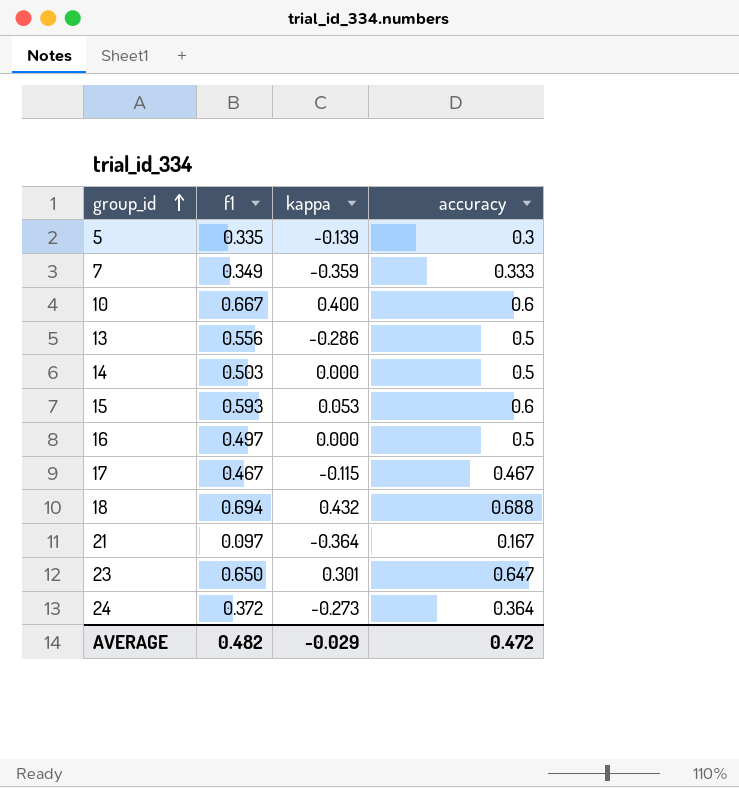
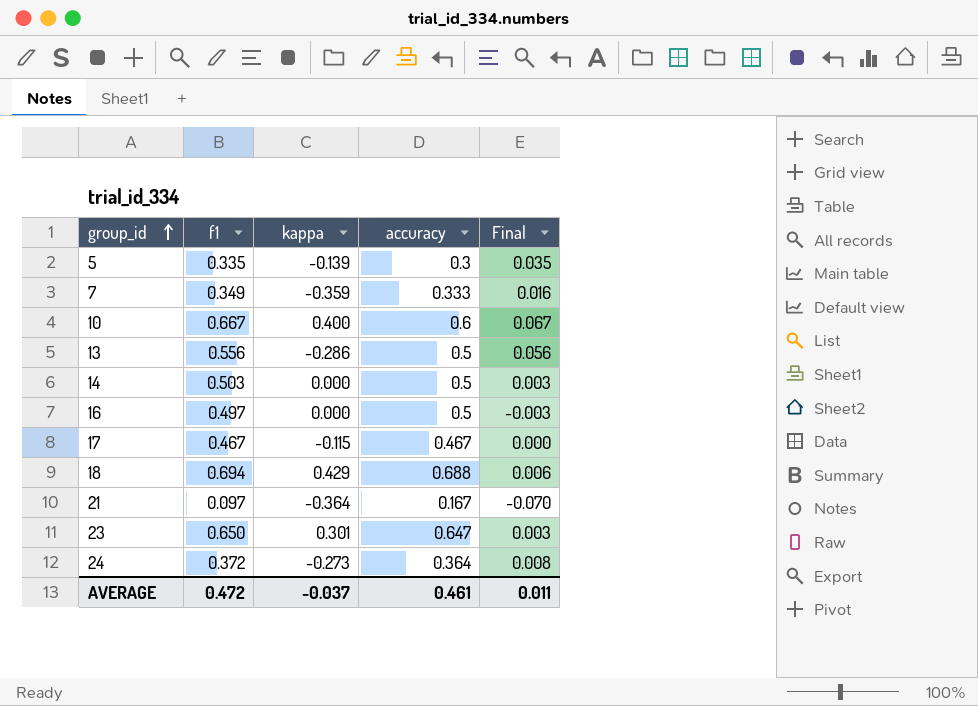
column Final | formula: none -> [f1] - [accuracy]
row 15: 0.593 | 0.053 | 0.6 -> none
18 | kappa: 0.432 -> 0.429
AVERAGE | f1: 0.482 -> 0.472
AVERAGE | kappa: -0.029 -> -0.037
AVERAGE | accuracy: 0.472 -> 0.461

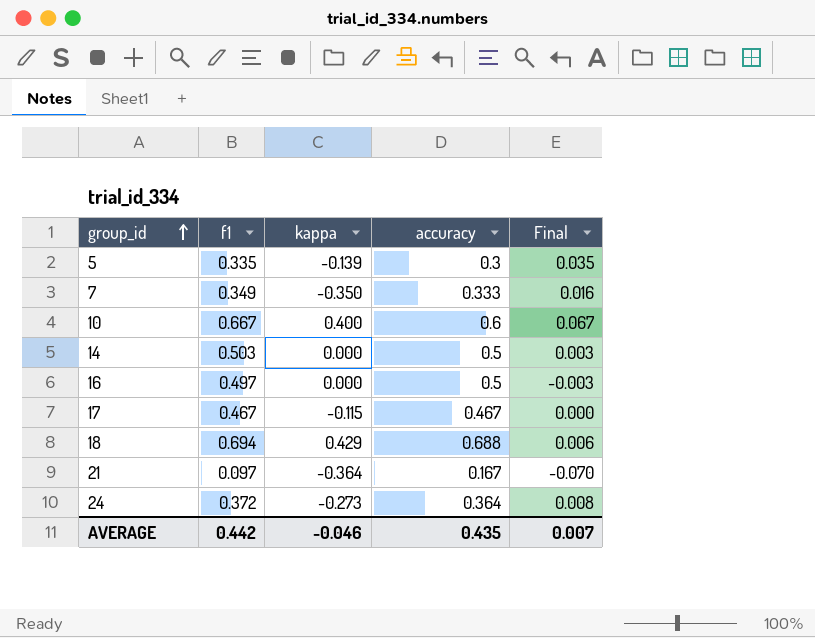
row 13: 0.556 | -0.286 | 0.5 | 0.056 -> none
row 23: 0.650 | 0.301 | 0.647 | 0.003 -> none
7 | kappa: -0.359 -> -0.350
AVERAGE | f1: 0.472 -> 0.442
AVERAGE | kappa: -0.037 -> -0.046
AVERAGE | accuracy: 0.461 -> 0.435
AVERAGE | Final: 0.011 -> 0.007

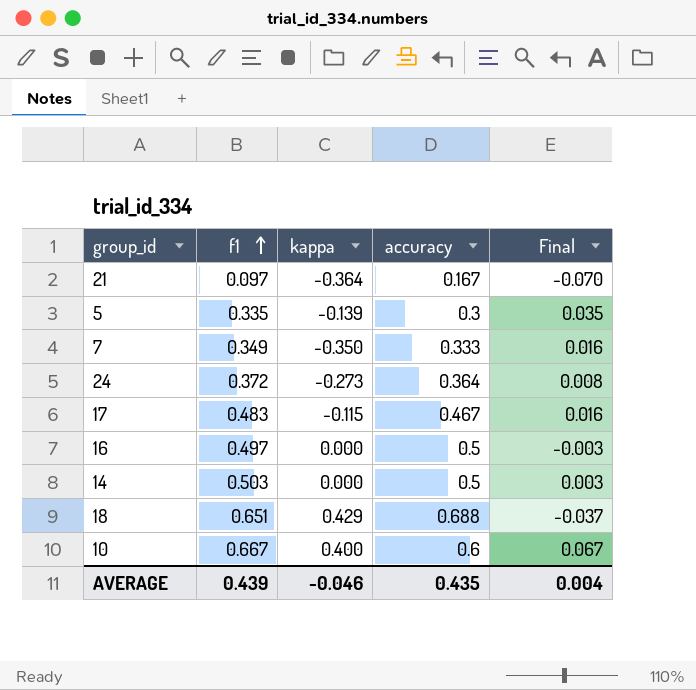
row order: group_id ascending -> f1 ascending
17 | f1: 0.467 -> 0.483
17 | Final: 0.000 -> 0.016
18 | f1: 0.694 -> 0.651
18 | Final: 0.006 -> -0.037
AVERAGE | f1: 0.442 -> 0.439
AVERAGE | Final: 0.007 -> 0.004

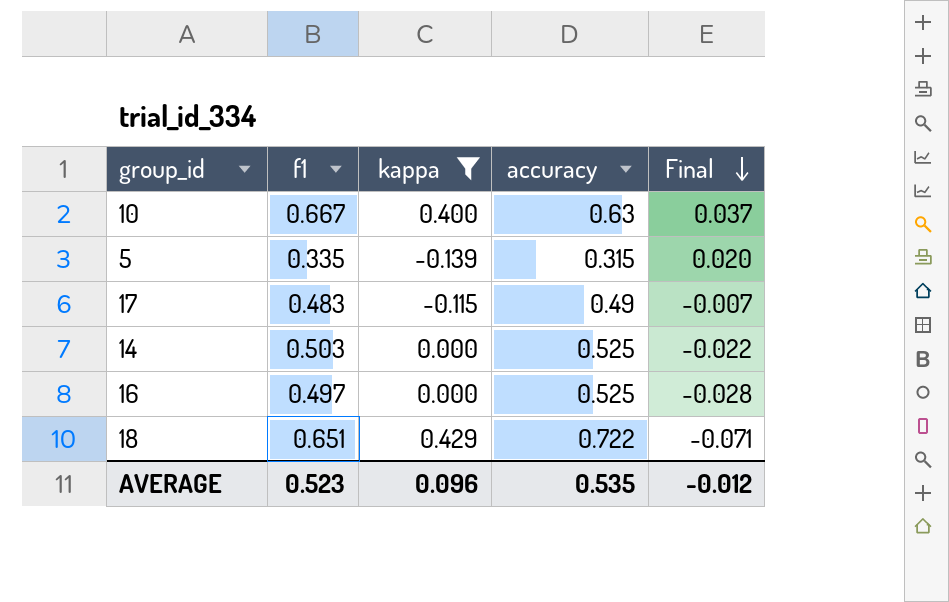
filter: none -> kappa >= -0.139
row order: f1 ascending -> Final descending
10 | accuracy: 0.6 -> 0.63
10 | Final: 0.067 -> 0.037
5 | accuracy: 0.3 -> 0.315
5 | Final: 0.035 -> 0.020
17 | accuracy: 0.467 -> 0.49
17 | Final: 0.016 -> -0.007
14 | accuracy: 0.5 -> 0.525
14 | Final: 0.003 -> -0.022
16 | accuracy: 0.5 -> 0.525
16 | Final: -0.003 -> -0.028
18 | accuracy: 0.688 -> 0.722
18 | Final: -0.037 -> -0.071
AVERAGE | f1: 0.439 -> 0.523
AVERAGE | kappa: -0.046 -> 0.096
AVERAGE | accuracy: 0.435 -> 0.535
AVERAGE | Final: 0.004 -> -0.012

